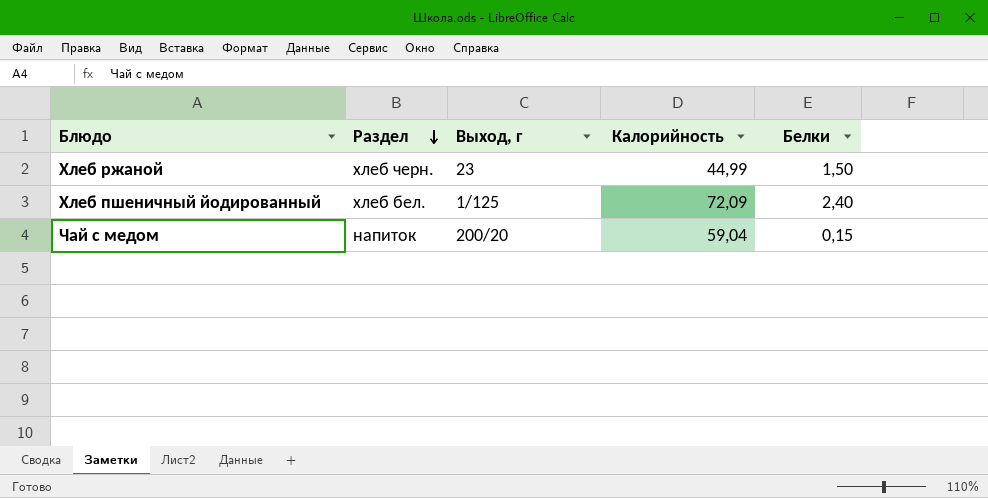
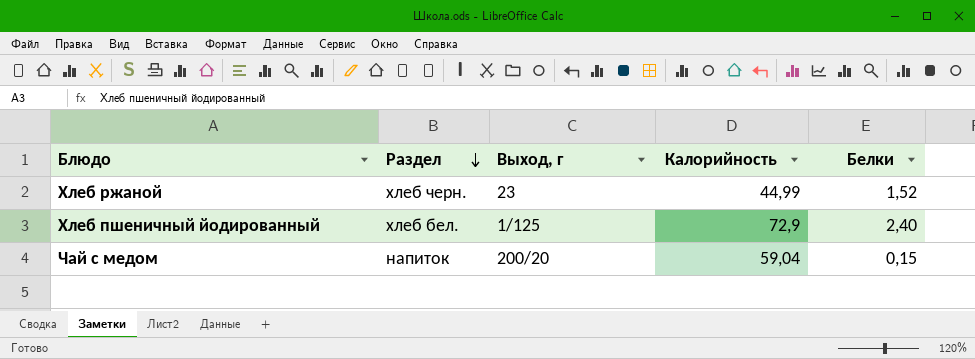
Хлеб ржаной | Белки: 1,50 -> 1,52
Хлеб пшеничный йодированный | Калорийность: 72,09 -> 72,9

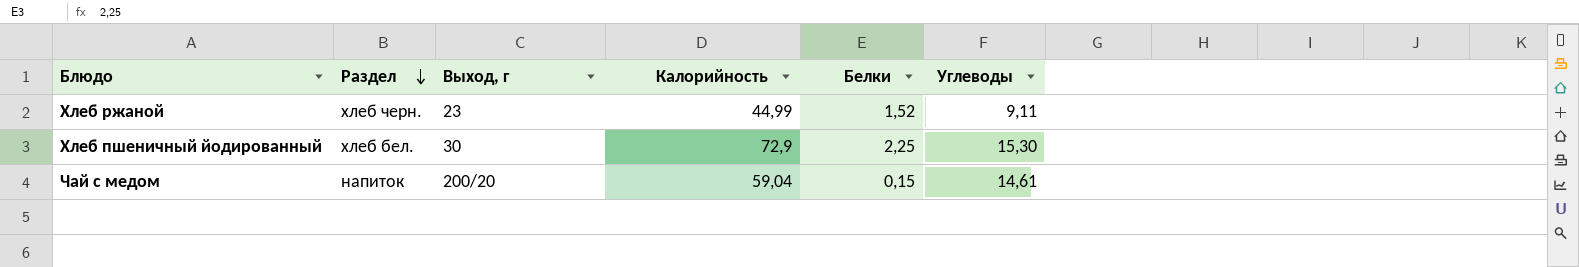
column Углеводы | position: none -> 6
Хлеб пшеничный йодированный | Выход, г: 1/125 -> 30
Хлеб пшеничный йодированный | Белки: 2,40 -> 2,25

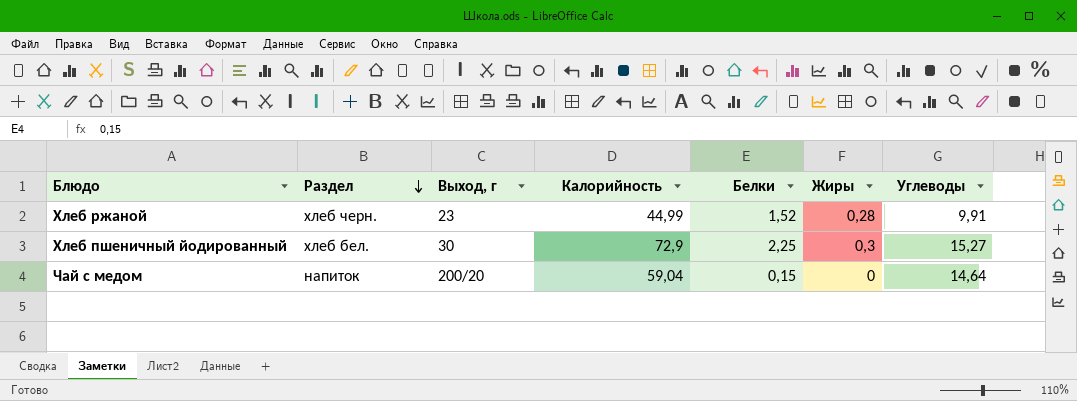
column Жиры | position: none -> 6
Хлеб ржаной | Углеводы: 9,11 -> 9,91
Хлеб пшеничный йодированный | Углеводы: 15,30 -> 15,27
Чай с медом | Углеводы: 14,61 -> 14,64

